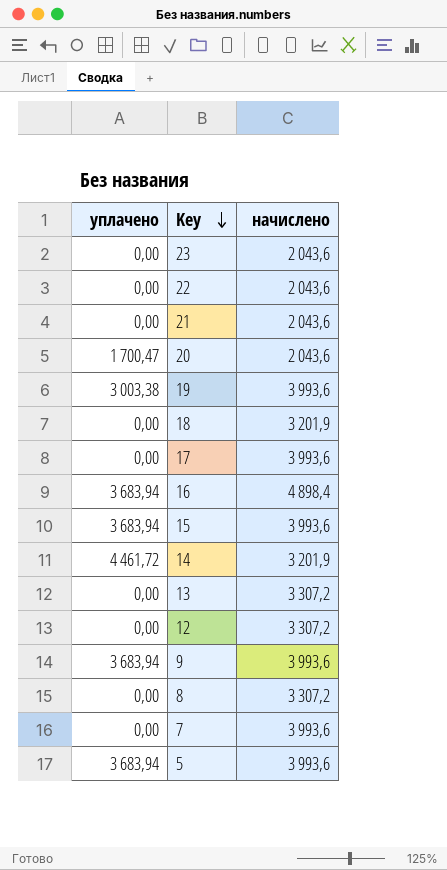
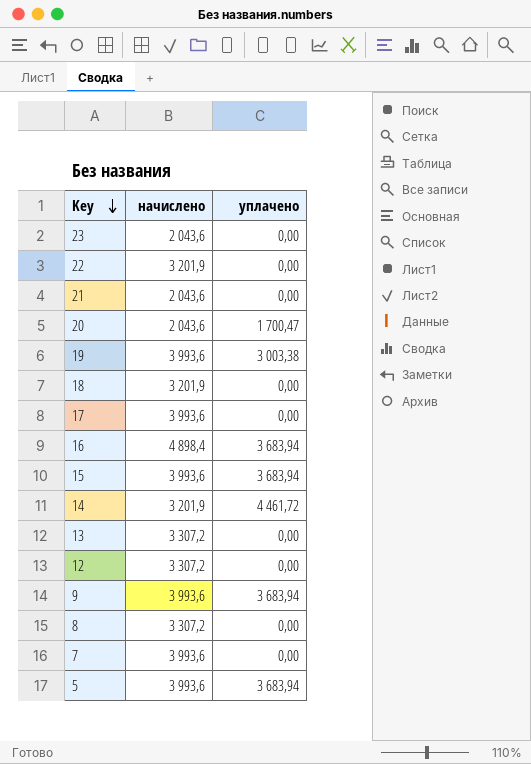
column уплачено | position: 1 -> 3
22 | начислено: 2 043,6 -> 3 201,9

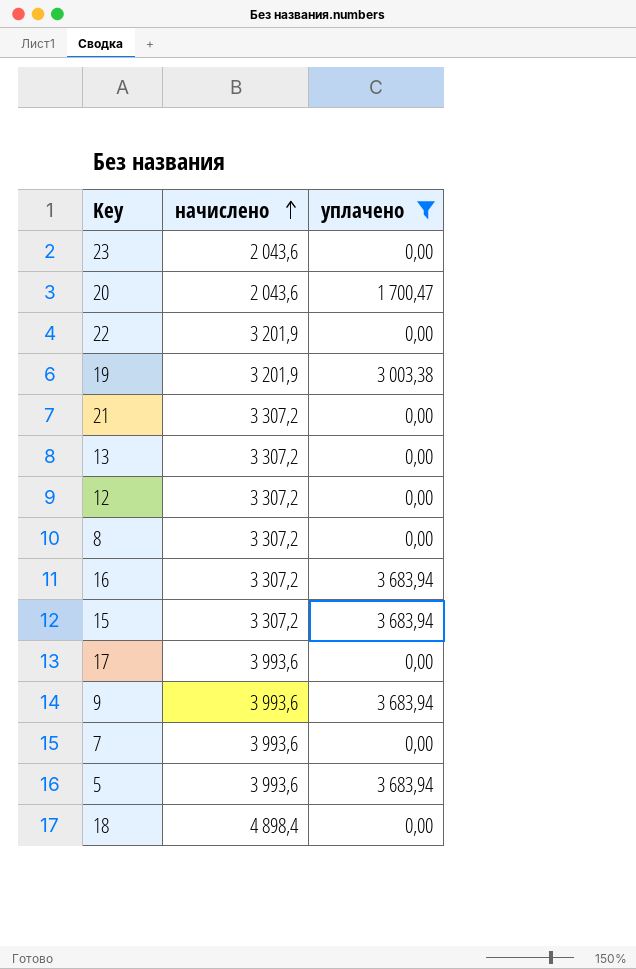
filter: none -> уплачено != 4 461,72
row order: Key descending -> начислено ascending
19 | начислено: 3 993,6 -> 3 201,9
21 | начислено: 2 043,6 -> 3 307,2
16 | начислено: 4 898,4 -> 3 307,2
15 | начислено: 3 993,6 -> 3 307,2
18 | начислено: 3 201,9 -> 4 898,4

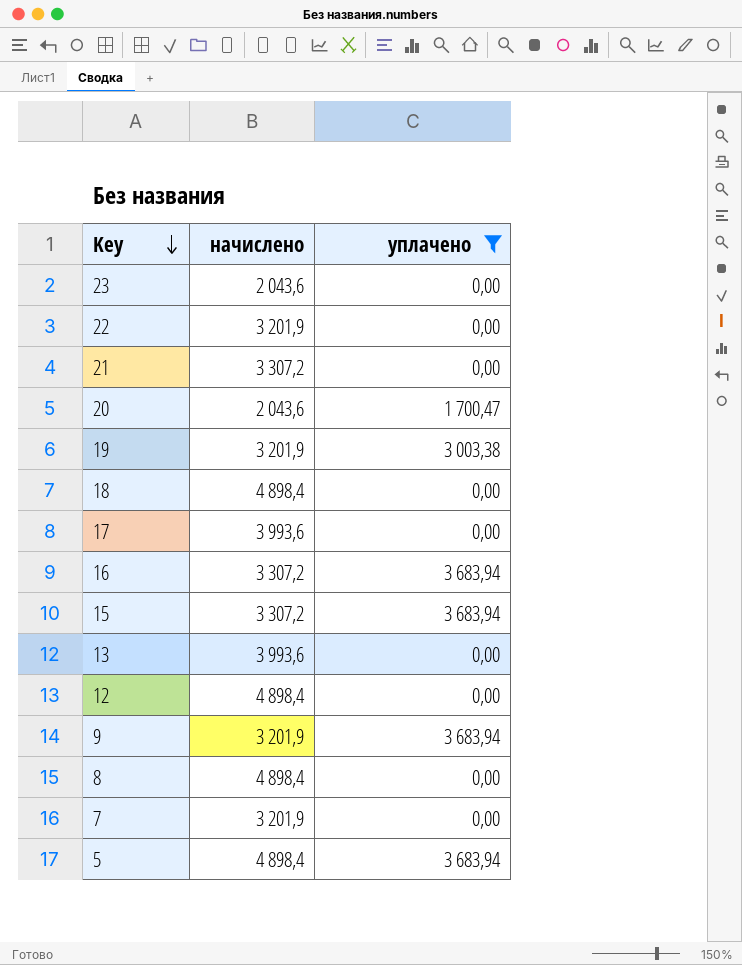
row order: начислено ascending -> Key descending
13 | начислено: 3 307,2 -> 3 993,6
12 | начислено: 3 307,2 -> 4 898,4
9 | начислено: 3 993,6 -> 3 201,9
8 | начислено: 3 307,2 -> 4 898,4
7 | начислено: 3 993,6 -> 3 201,9
5 | начислено: 3 993,6 -> 4 898,4

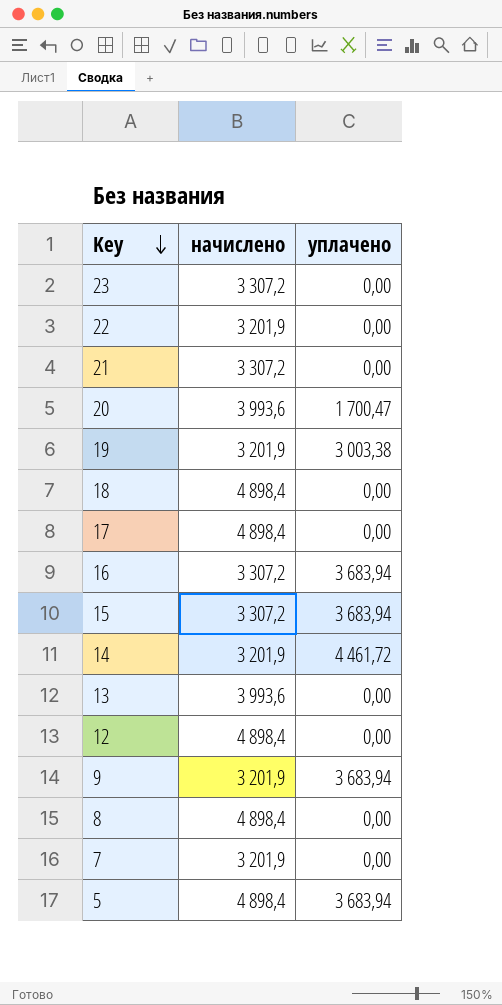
filter: уплачено != 4 461,72 -> none
23 | начислено: 2 043,6 -> 3 307,2
20 | начислено: 2 043,6 -> 3 993,6
17 | начислено: 3 993,6 -> 4 898,4

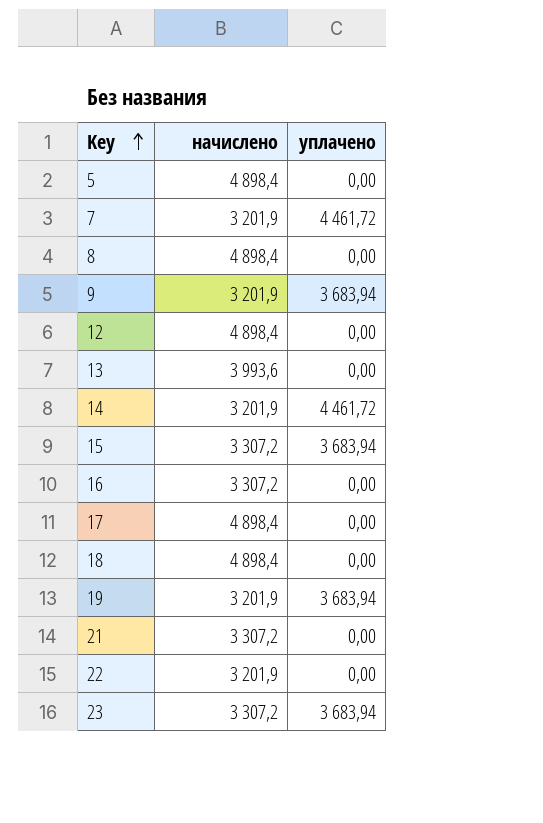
row order: Key descending -> Key ascending
row 20: 3 993,6 | 1 700,47 -> none
5 | уплачено: 3 683,94 -> 0,00
7 | уплачено: 0,00 -> 4 461,72
16 | уплачено: 3 683,94 -> 0,00
19 | уплачено: 3 003,38 -> 3 683,94
23 | уплачено: 0,00 -> 3 683,94

